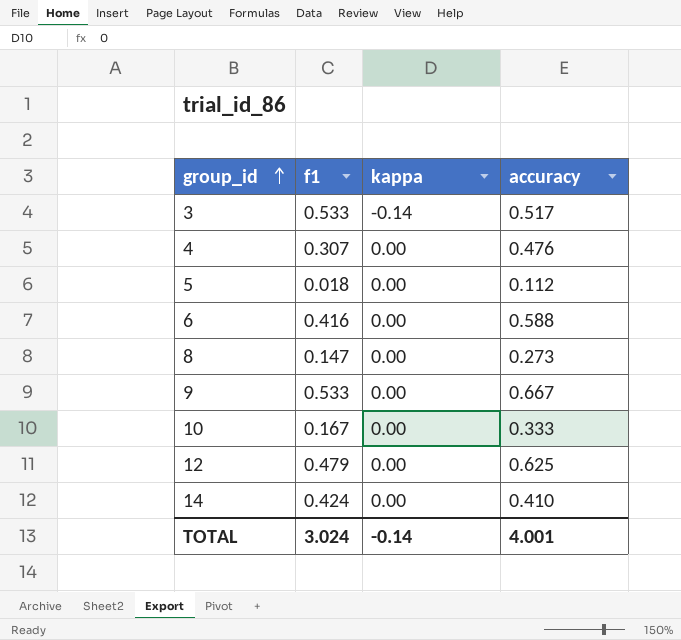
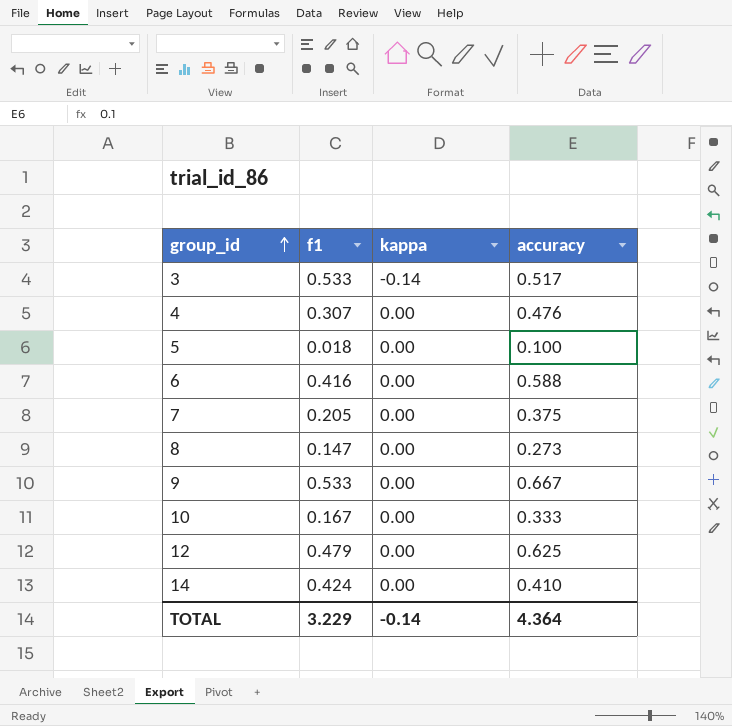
5 | accuracy: 0.112 -> 0.100
row 7: none -> 0.205 | 0.00 | 0.375
TOTAL | f1: 3.024 -> 3.229
TOTAL | accuracy: 4.001 -> 4.364

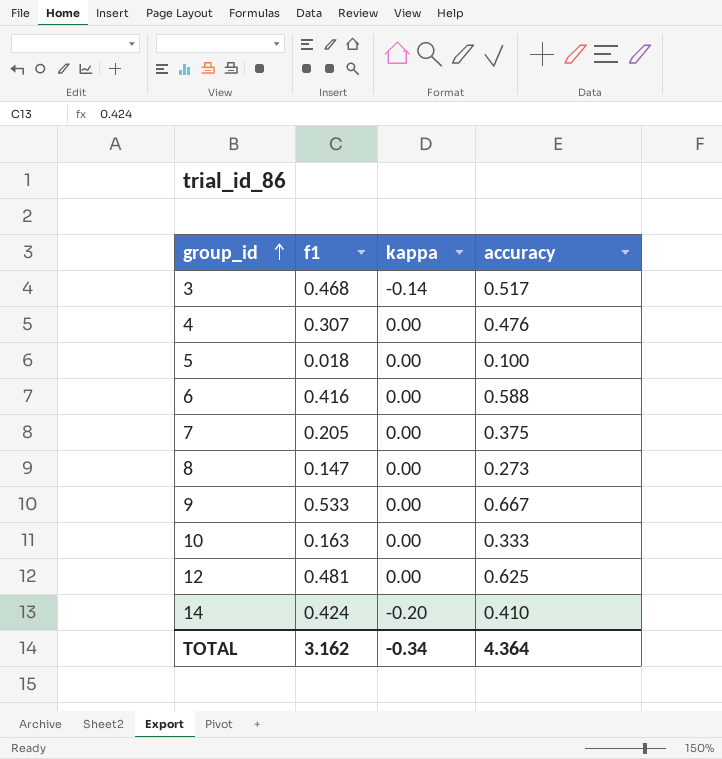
3 | f1: 0.533 -> 0.468
10 | f1: 0.167 -> 0.163
12 | f1: 0.479 -> 0.481
14 | kappa: 0.00 -> -0.20
TOTAL | f1: 3.229 -> 3.162
TOTAL | kappa: -0.14 -> -0.34

